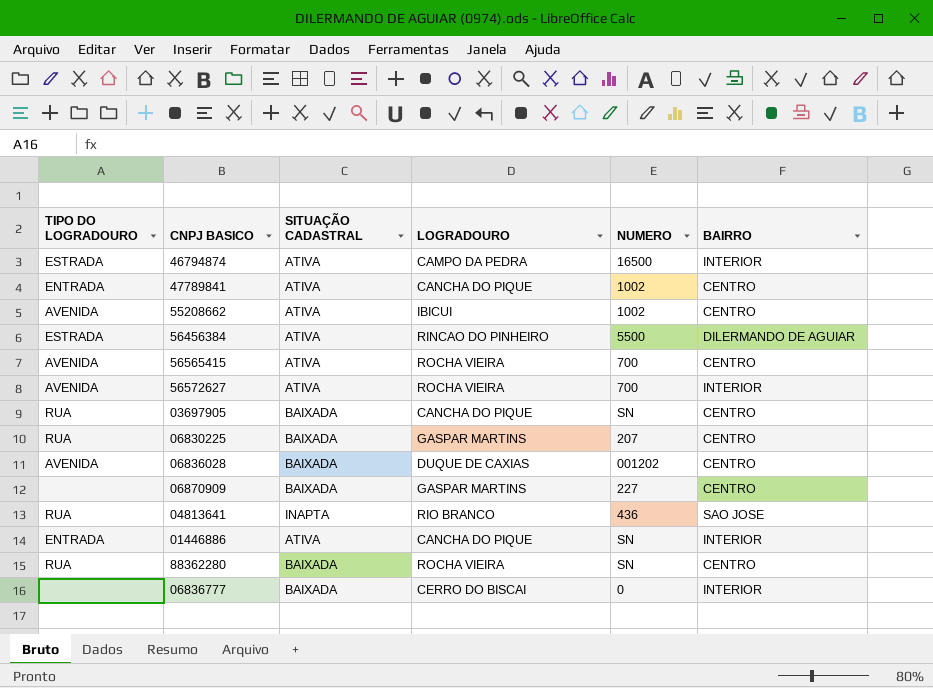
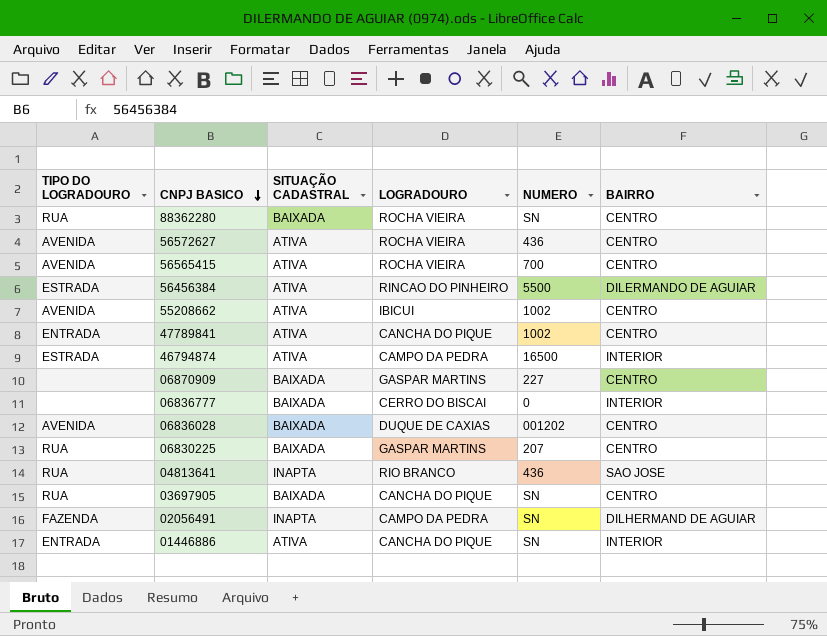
row order: none -> CNPJ BASICO descending
56572627 | NUMERO: 700 -> 436
56572627 | BAIRRO: INTERIOR -> CENTRO
row 02056491: none -> FAZENDA | INAPTA | CAMPO DA PEDRA | SN | DILHERMAND DE AGUIAR

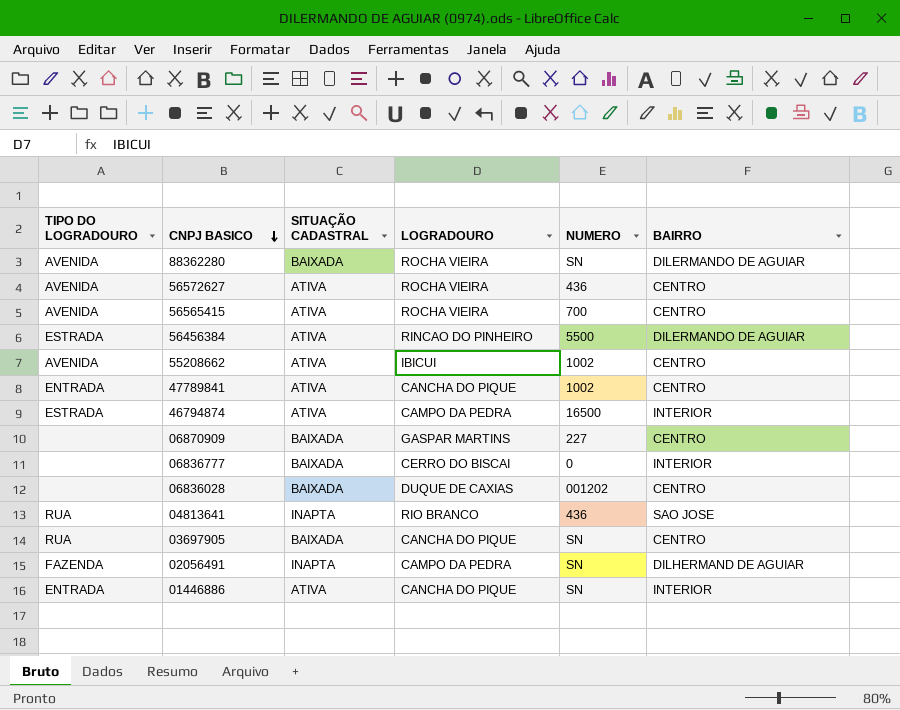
row 06830225: RUA | BAIXADA | GASPAR MARTINS | 207 | CENTRO -> none
88362280 | TIPO DO LOGRADOURO: RUA -> AVENIDA
88362280 | BAIRRO: CENTRO -> DILERMANDO DE AGUIAR
06836028 | TIPO DO LOGRADOURO: AVENIDA -> none

